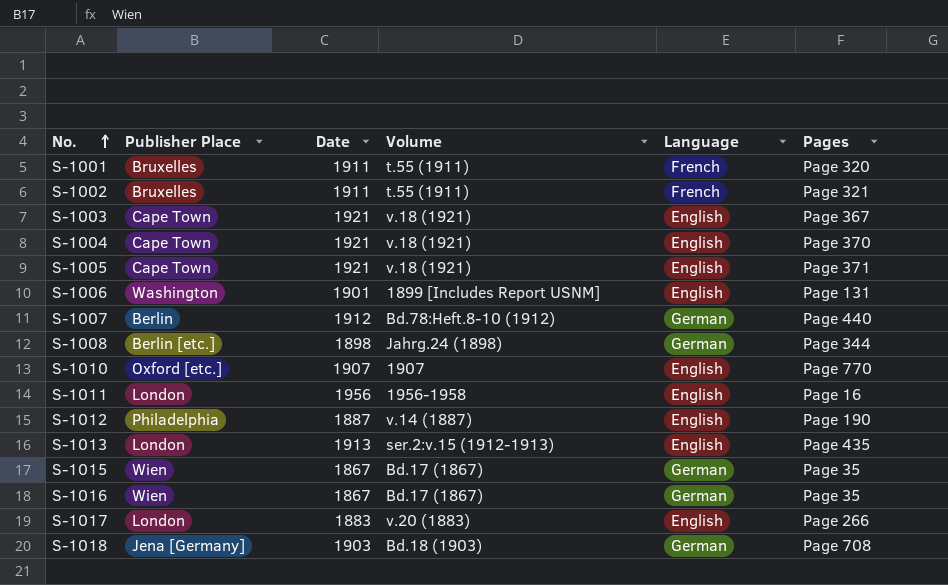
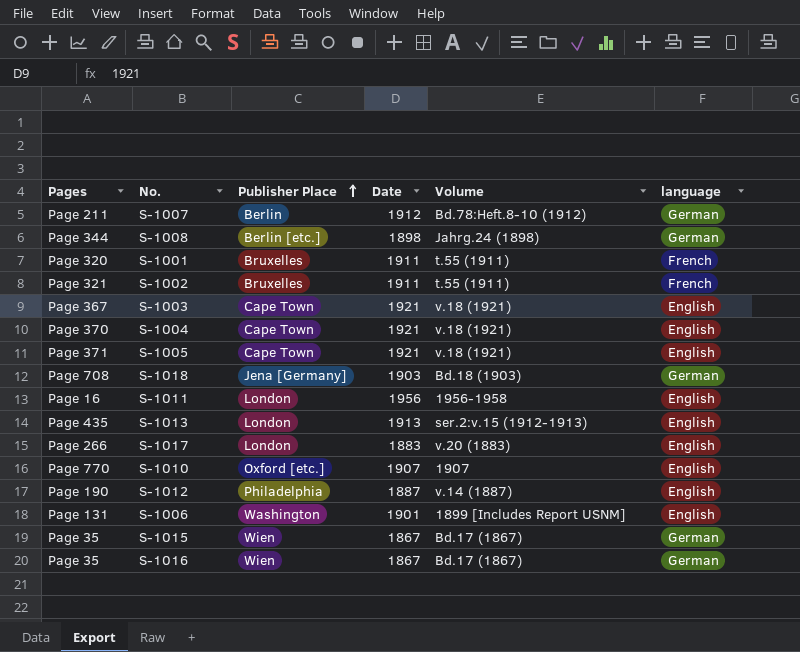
row order: No. ascending -> Publisher Place ascending
column Pages | position: 6 -> 1
column name: Language -> language
S-1007 | Pages: Page 440 -> Page 211

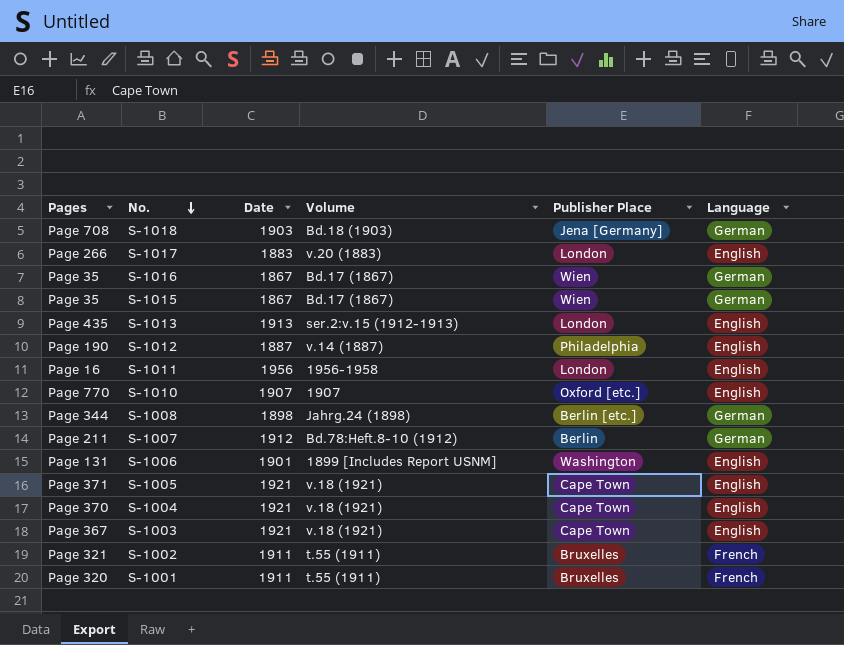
row order: Publisher Place ascending -> No. descending
column Publisher Place | position: 3 -> 5
column name: language -> Language

